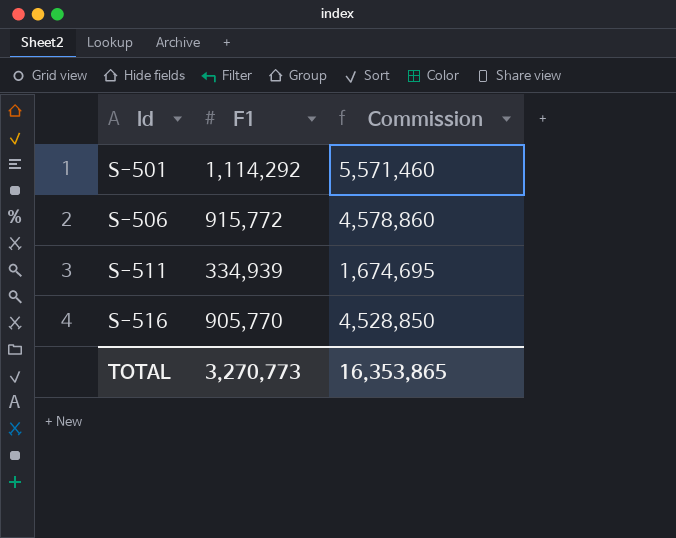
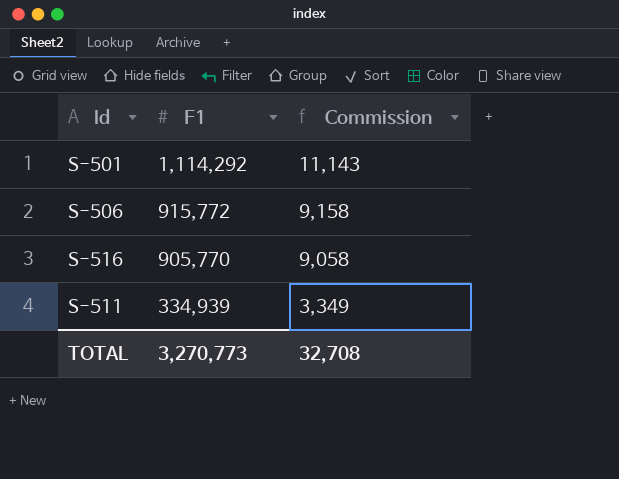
row order: Id ascending -> F1 descending
column Commission | formula: [F1] * 5 -> [F1] * 0.01
TOTAL | Commission: 16,353,865 -> 32,708

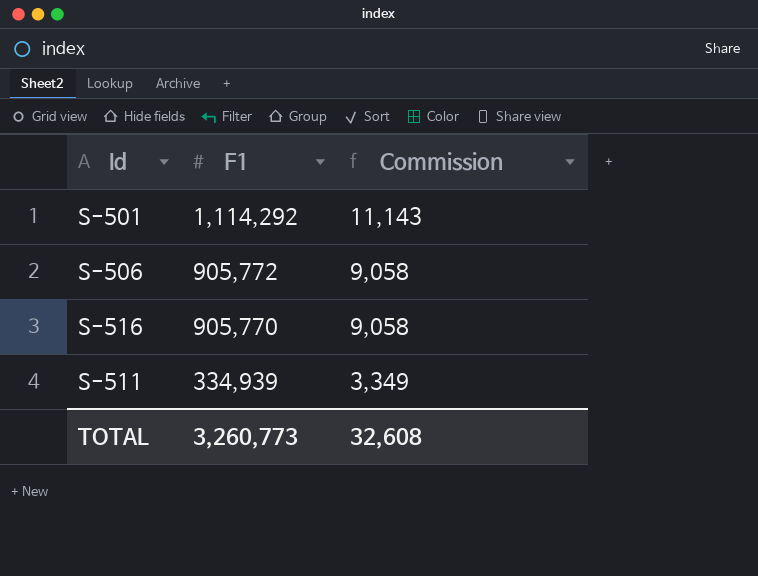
S-506 | F1: 915,772 -> 905,772
S-506 | Commission: 9,158 -> 9,058
TOTAL | F1: 3,270,773 -> 3,260,773
TOTAL | Commission: 32,708 -> 32,608

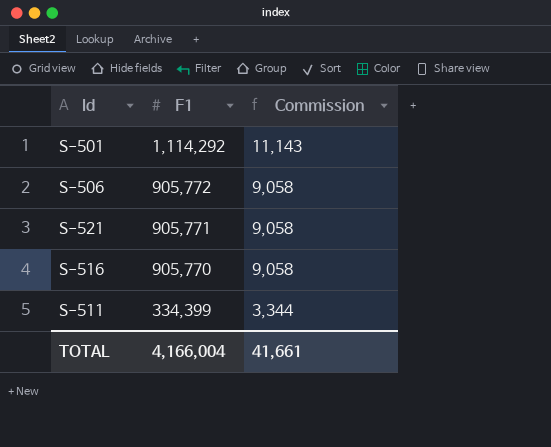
row S-521: none -> 905,771 | 9,058
S-511 | F1: 334,939 -> 334,399
S-511 | Commission: 3,349 -> 3,344
TOTAL | F1: 3,260,773 -> 4,166,004
TOTAL | Commission: 32,608 -> 41,661

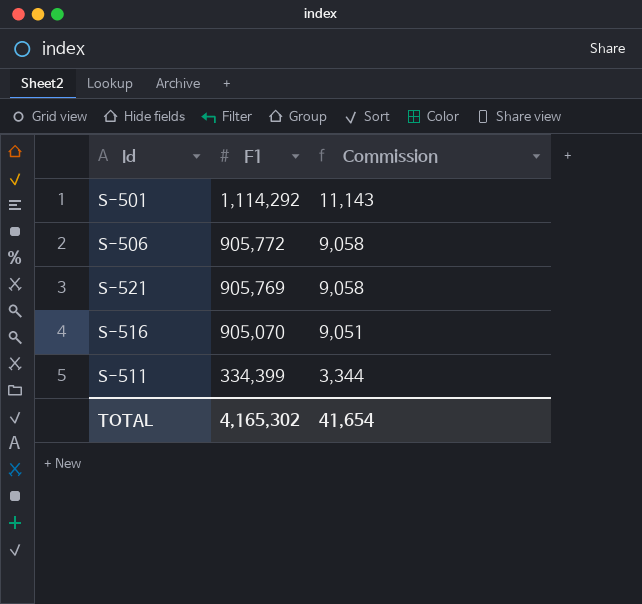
S-521 | F1: 905,771 -> 905,769
S-516 | F1: 905,770 -> 905,070
S-516 | Commission: 9,058 -> 9,051
TOTAL | F1: 4,166,004 -> 4,165,302
TOTAL | Commission: 41,661 -> 41,654

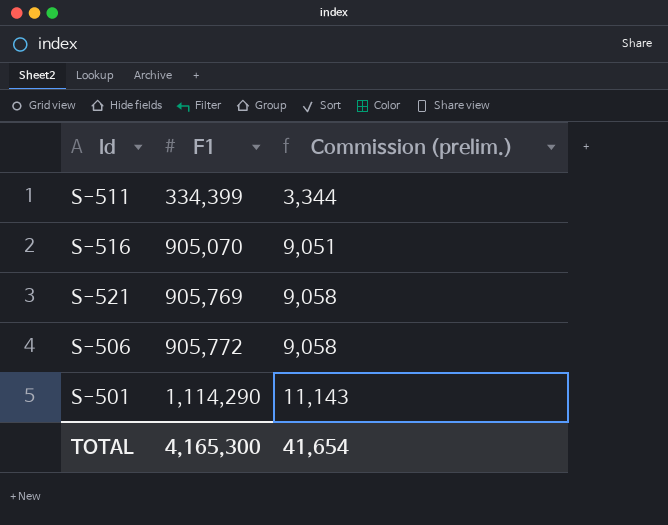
row order: F1 descending -> F1 ascending
column name: Commission -> Commission (prelim.)
S-501 | F1: 1,114,292 -> 1,114,290
TOTAL | F1: 4,165,302 -> 4,165,300

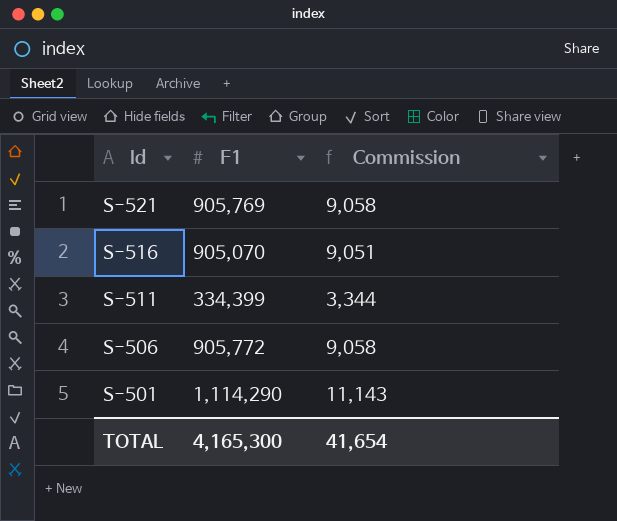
row order: F1 ascending -> Id descending
column name: Commission (prelim.) -> Commission

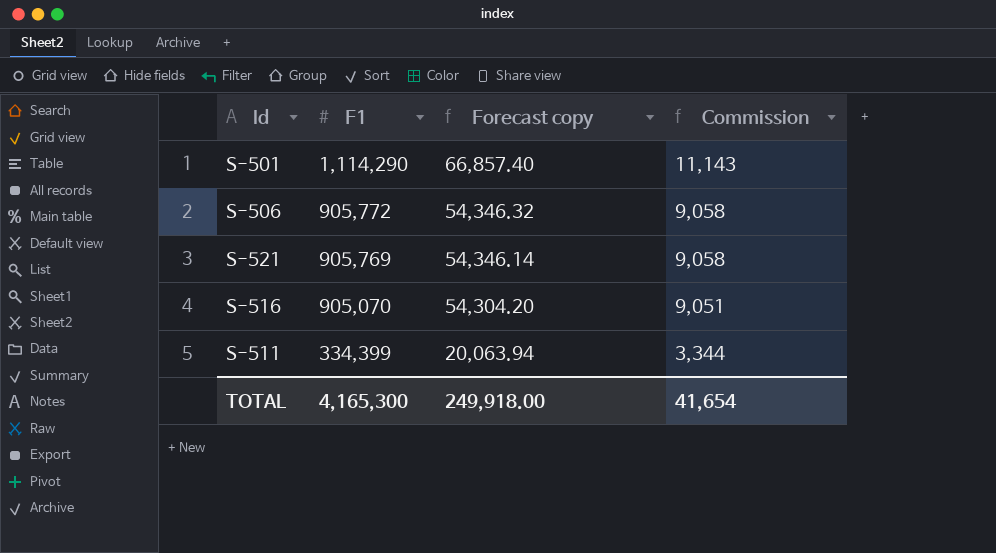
row order: Id descending -> F1 descending
column Forecast copy | formula: none -> [F1] * 0.06

